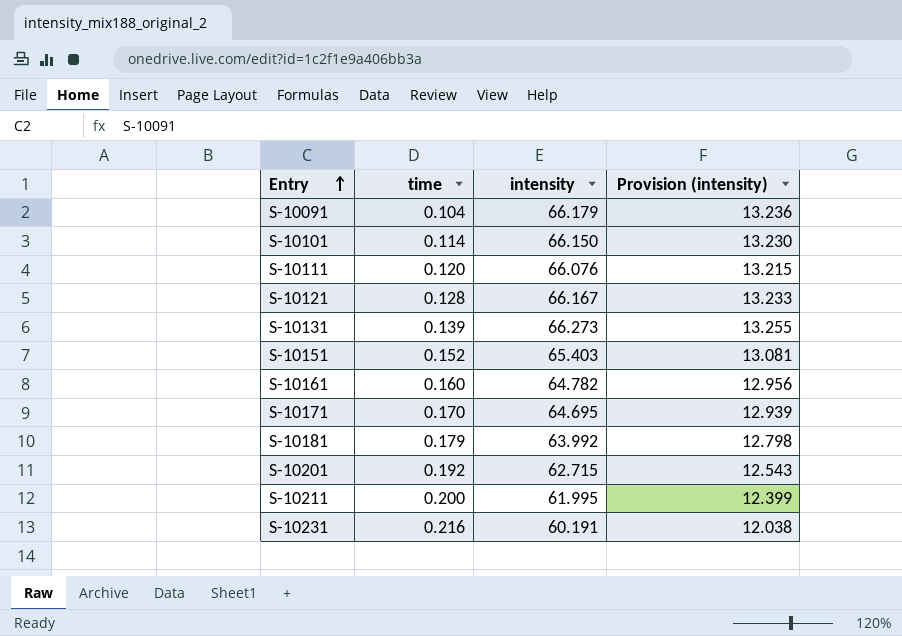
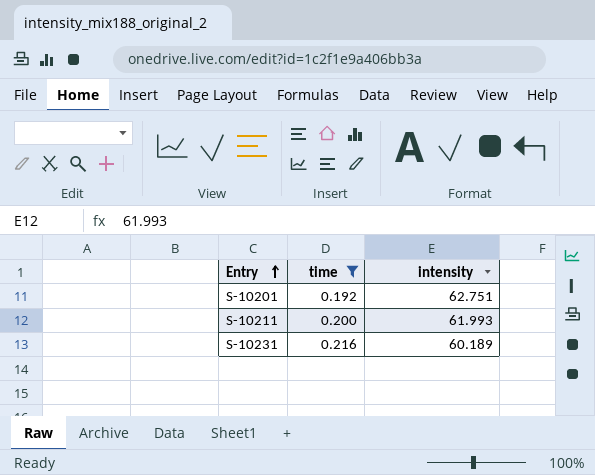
filter: none -> time >= 0.192
column Provision (intensity) | formula: [intensity] * 0.2 -> none
S-10201 | intensity: 62.715 -> 62.751
S-10211 | intensity: 61.995 -> 61.993
S-10231 | intensity: 60.191 -> 60.189

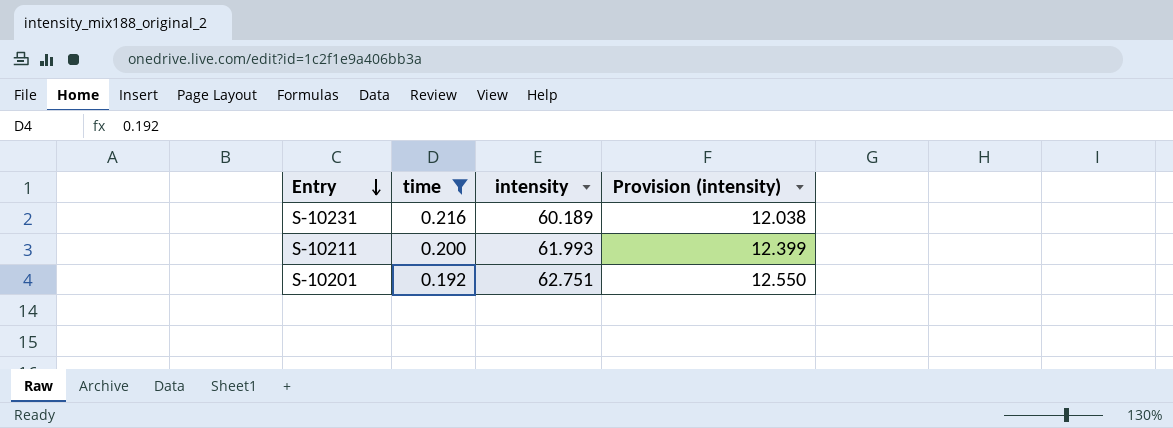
row order: Entry ascending -> Entry descending
column Provision (intensity) | formula: none -> [intensity] * 0.2

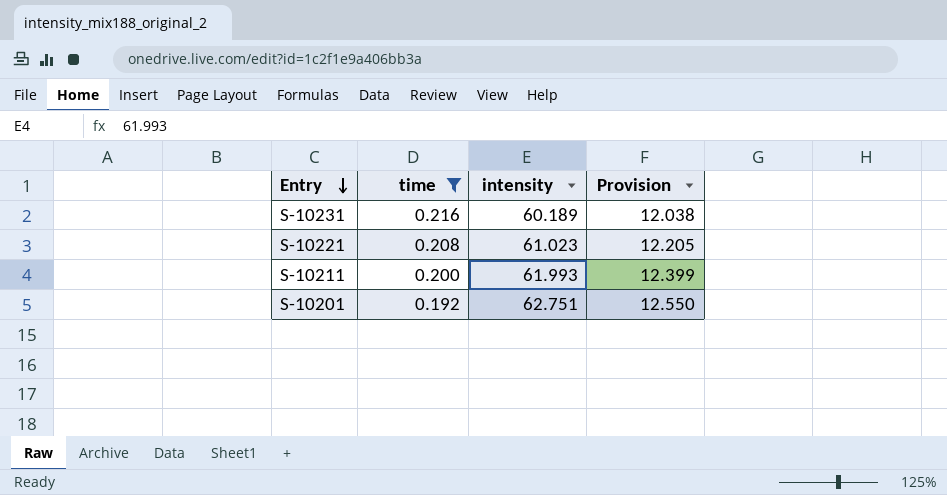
column name: Provision (intensity) -> Provision
row S-10221: none -> 0.208 | 61.023 | 12.205

